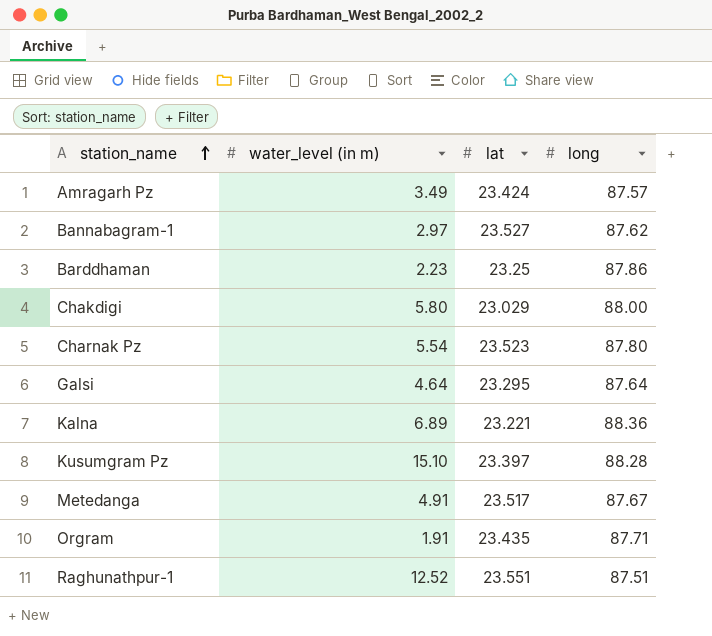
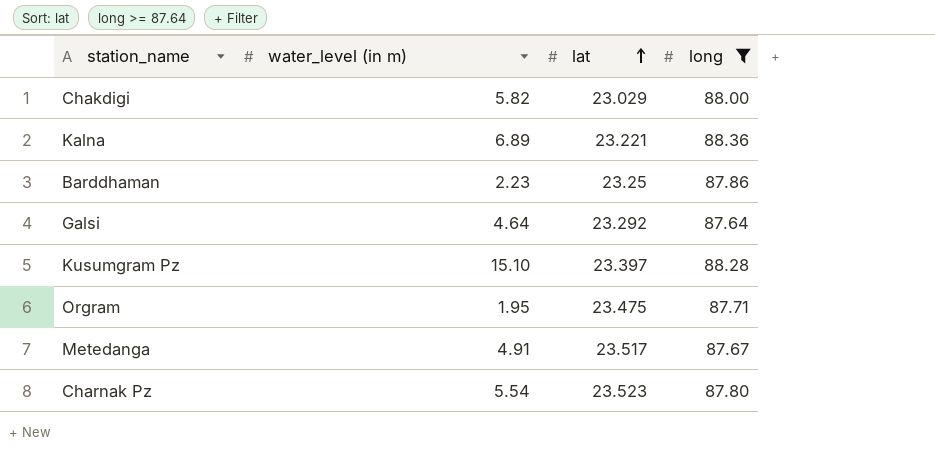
filter: none -> long >= 87.64
row order: station_name ascending -> lat ascending
Chakdigi | water_level (in m): 5.80 -> 5.82
Galsi | lat: 23.295 -> 23.292
Orgram | water_level (in m): 1.91 -> 1.95
Orgram | lat: 23.435 -> 23.475

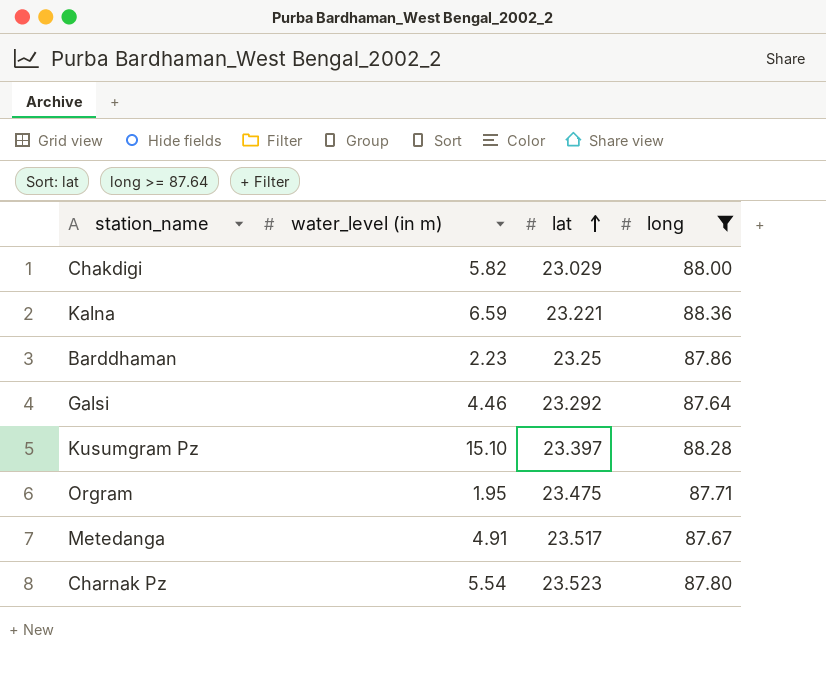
Kalna | water_level (in m): 6.89 -> 6.59
Galsi | water_level (in m): 4.64 -> 4.46

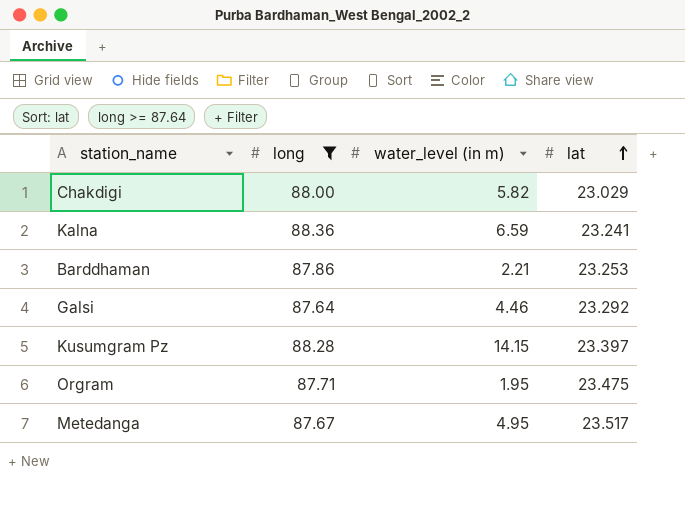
column long | position: 4 -> 2
row Charnak Pz: 5.54 | 23.523 | 87.80 -> none
Kalna | lat: 23.221 -> 23.241
Barddhaman | water_level (in m): 2.23 -> 2.21
Barddhaman | lat: 23.25 -> 23.253
Kusumgram Pz | water_level (in m): 15.10 -> 14.15
Metedanga | water_level (in m): 4.91 -> 4.95

